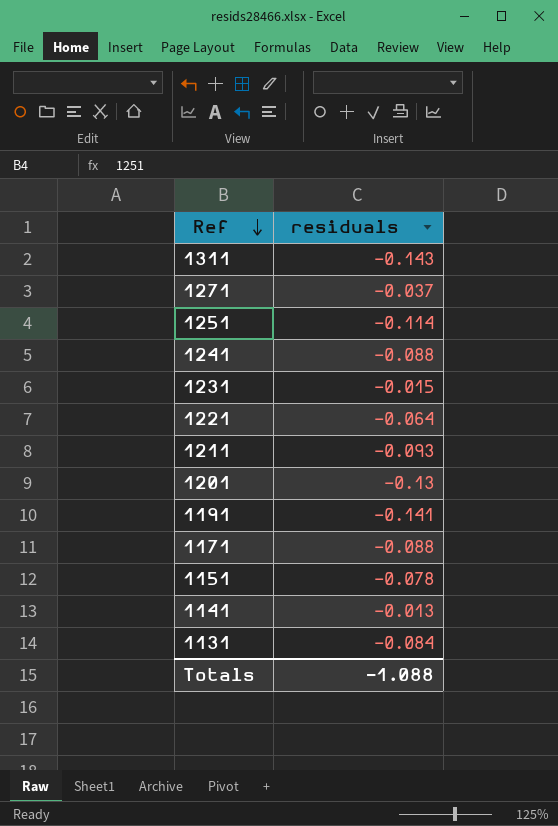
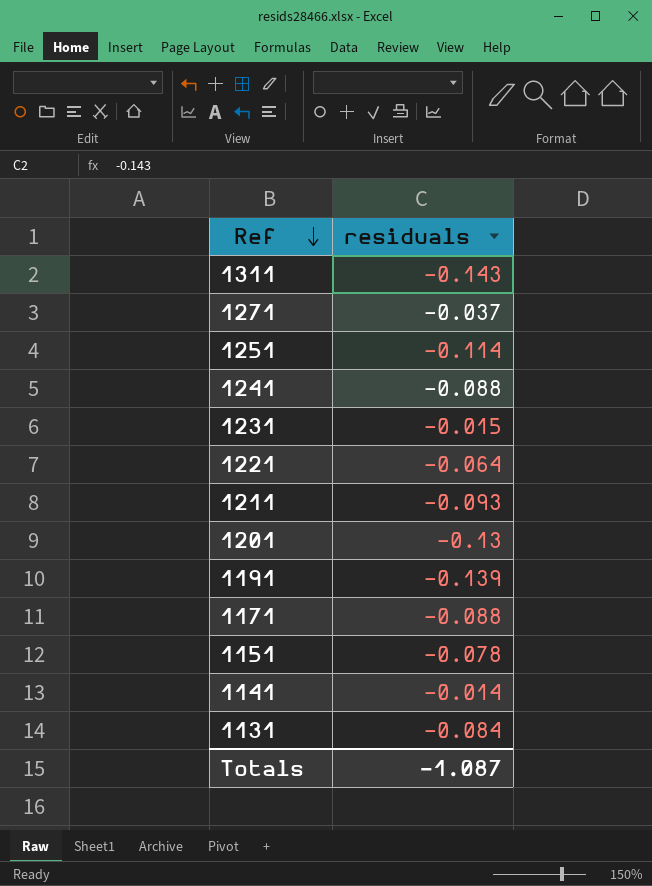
1191 | residuals: -0.141 -> -0.139
1141 | residuals: -0.013 -> -0.014
Totals | residuals: -1.088 -> -1.087

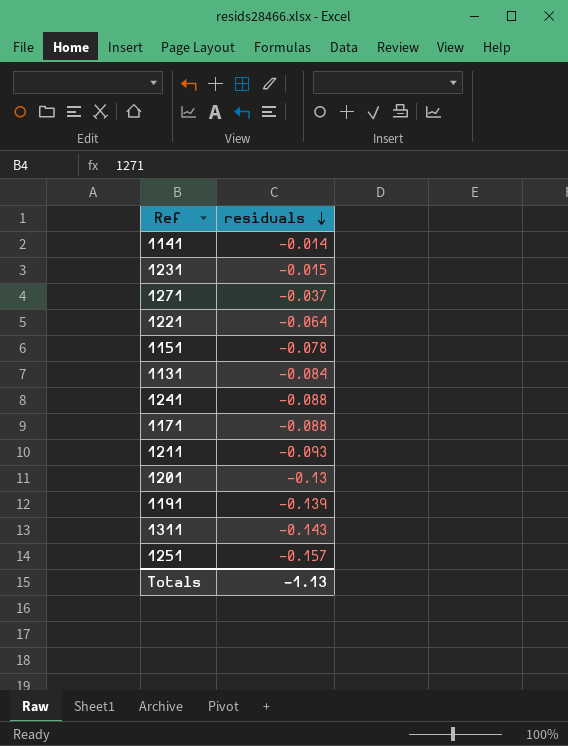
row order: Ref descending -> residuals descending
1251 | residuals: -0.114 -> -0.157
Totals | residuals: -1.087 -> -1.13

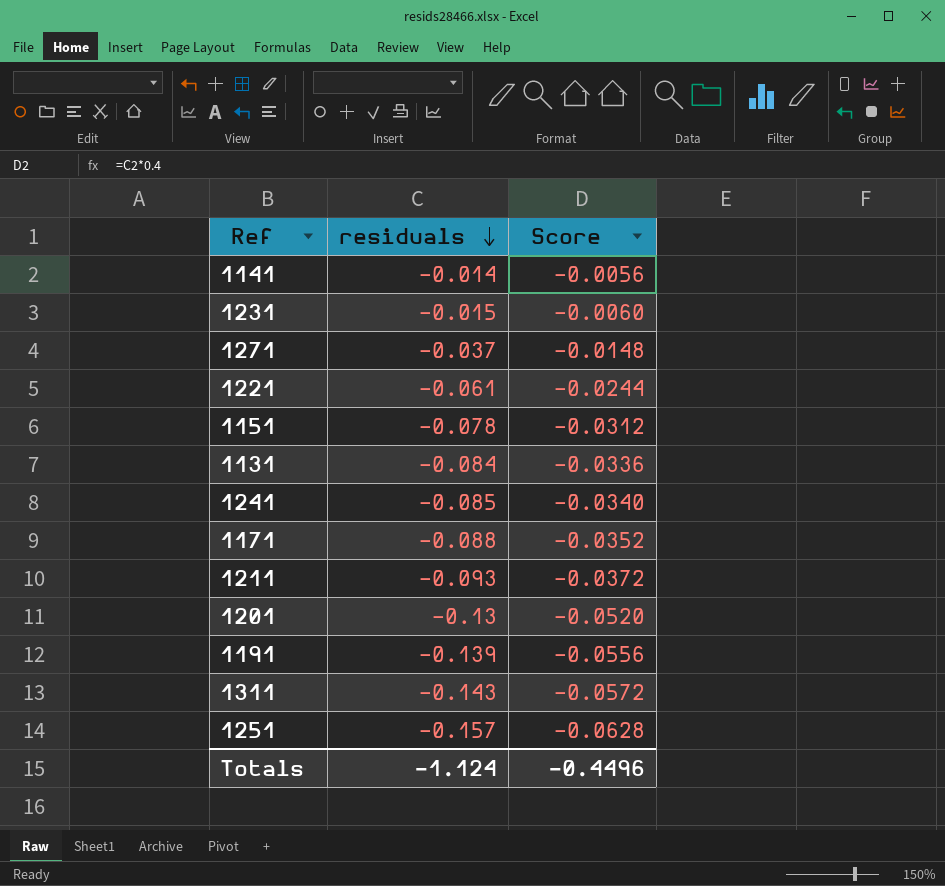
column Score | formula: none -> [residuals] * 0.4
1221 | residuals: -0.064 -> -0.061
1241 | residuals: -0.088 -> -0.085
Totals | residuals: -1.13 -> -1.124

